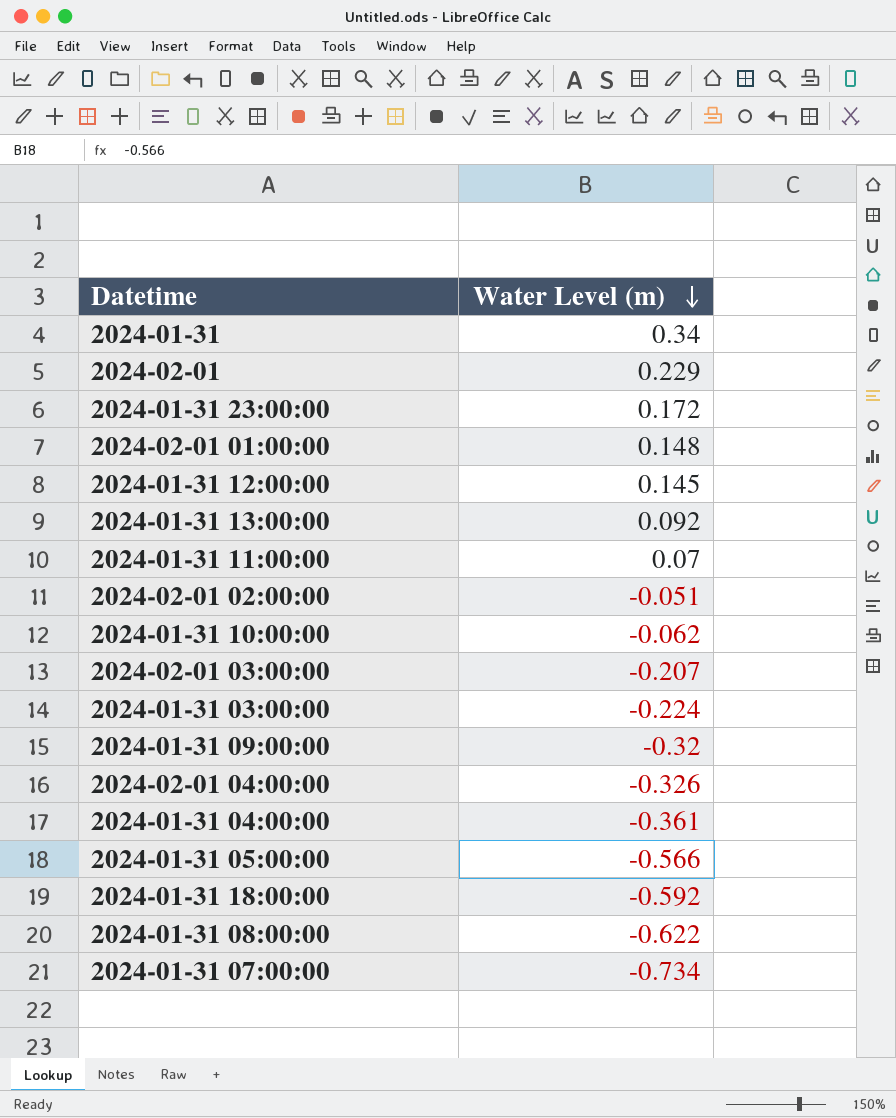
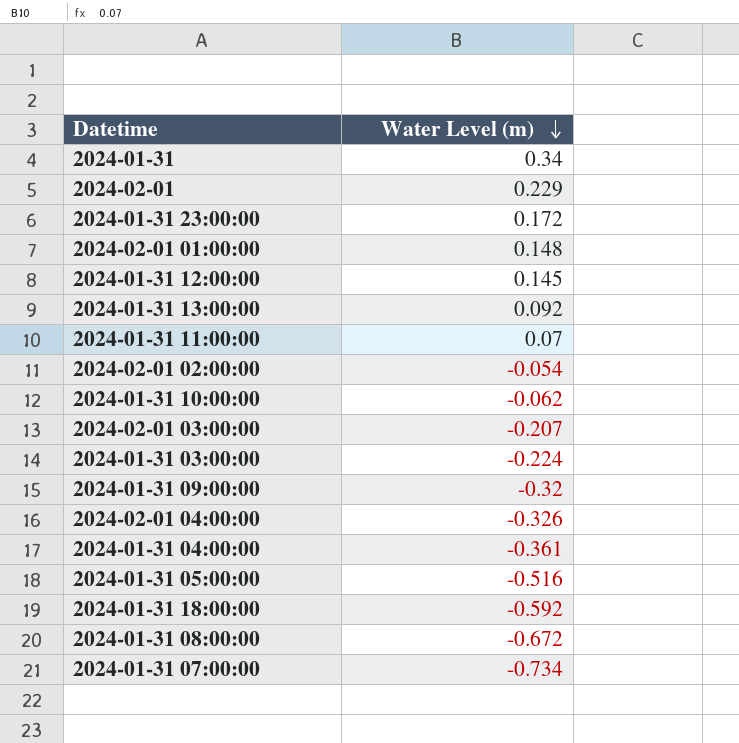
2024-02-01 02:00:00 | Water Level (m): -0.051 -> -0.054
2024-01-31 05:00:00 | Water Level (m): -0.566 -> -0.516
2024-01-31 08:00:00 | Water Level (m): -0.622 -> -0.672

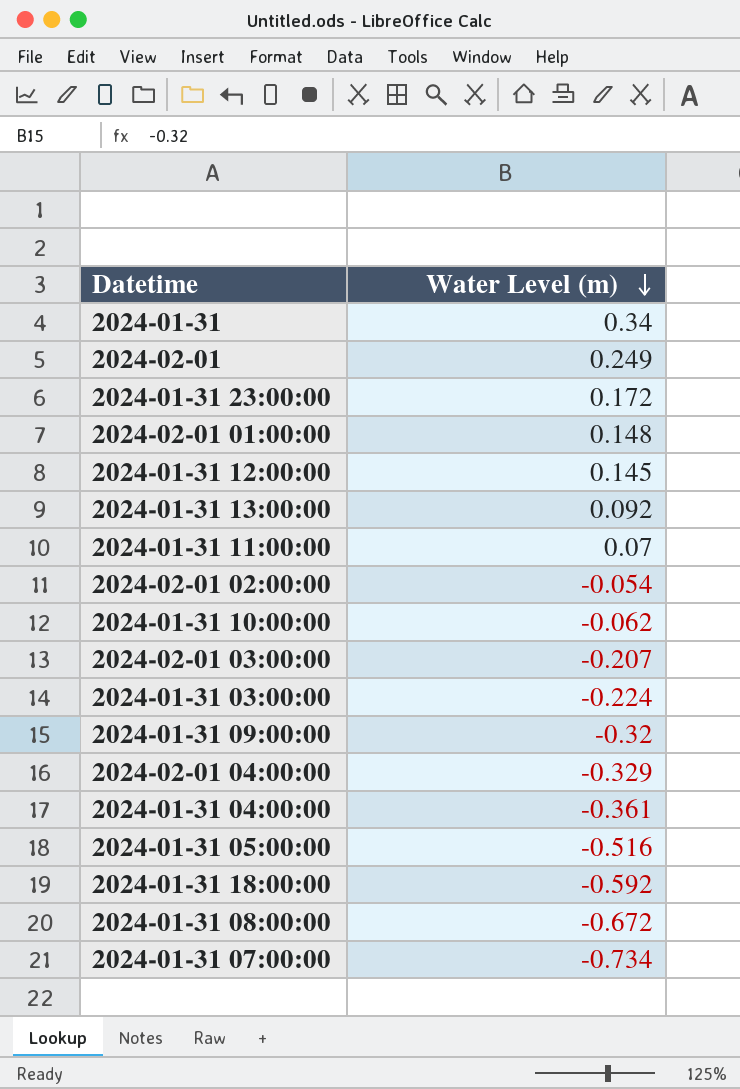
2024-02-01 | Water Level (m): 0.229 -> 0.249
2024-02-01 04:00:00 | Water Level (m): -0.326 -> -0.329

